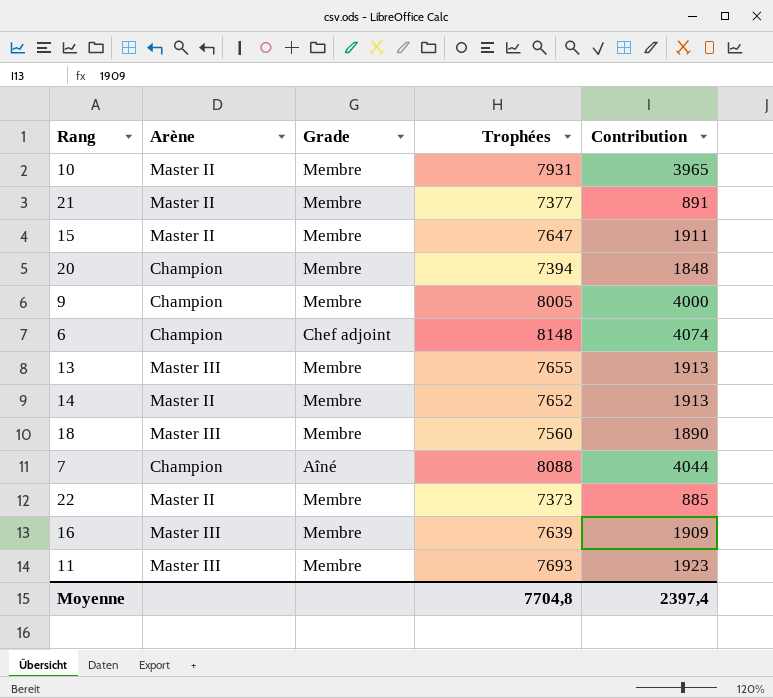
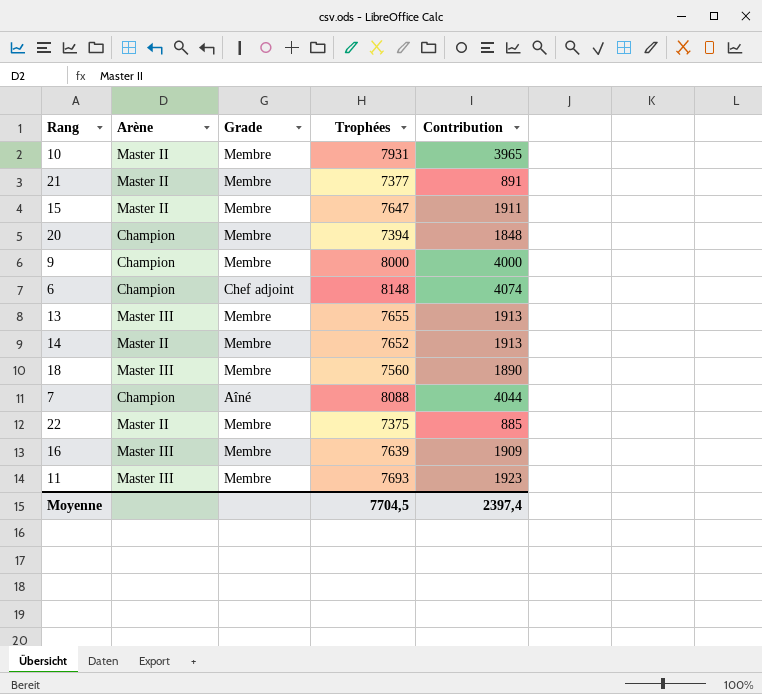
9 | Trophées: 8005 -> 8000
22 | Trophées: 7373 -> 7375
Moyenne | Trophées: 7704,8 -> 7704,5

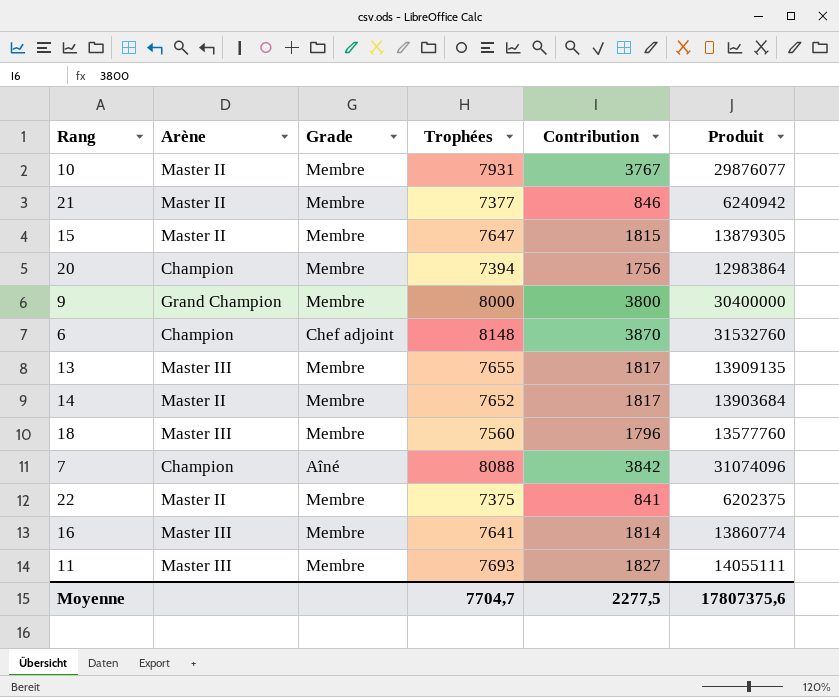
column Produit | formula: none -> [Trophées] * [Contribution]
10 | Contribution: 3965 -> 3767
21 | Contribution: 891 -> 846
15 | Contribution: 1911 -> 1815
20 | Contribution: 1848 -> 1756
9 | Arène: Champion -> Grand Champion
9 | Contribution: 4000 -> 3800
6 | Contribution: 4074 -> 3870
13 | Contribution: 1913 -> 1817
14 | Contribution: 1913 -> 1817
18 | Contribution: 1890 -> 1796
7 | Contribution: 4044 -> 3842
22 | Contribution: 885 -> 841
16 | Trophées: 7639 -> 7641
16 | Contribution: 1909 -> 1814
11 | Contribution: 1923 -> 1827
Moyenne | Trophées: 7704,5 -> 7704,7
Moyenne | Contribution: 2397,4 -> 2277,5

